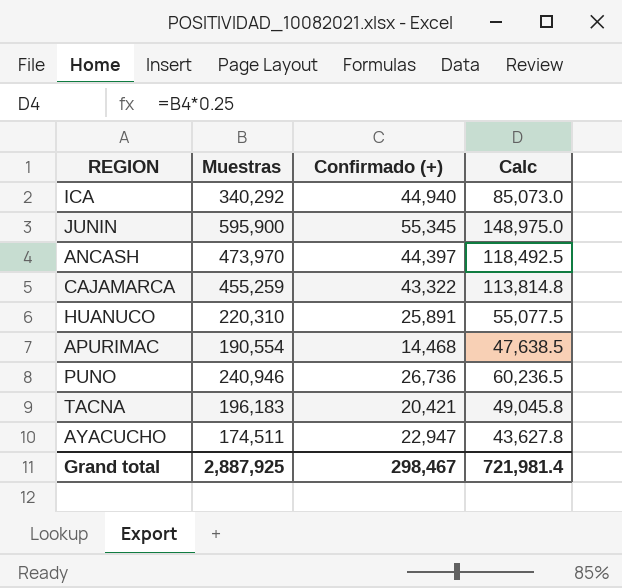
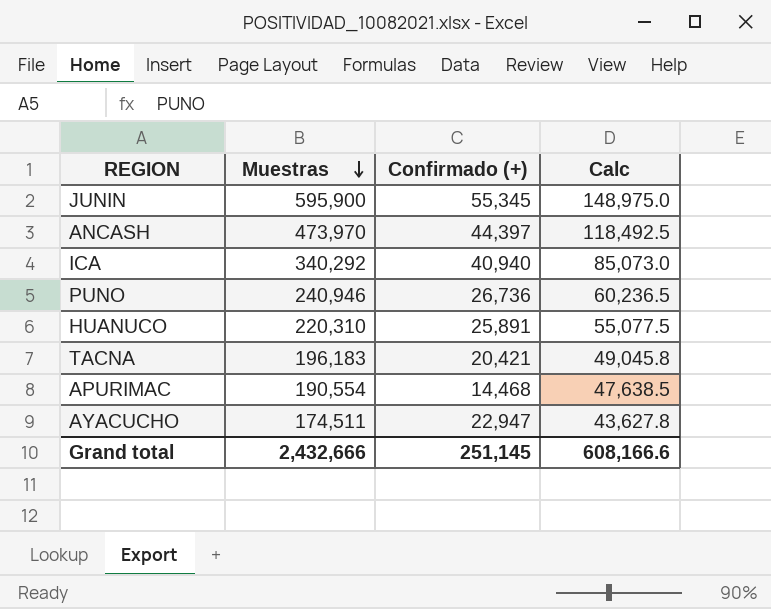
row order: none -> Muestras descending
row CAJAMARCA: 455,259 | 43,322 | 113,814.8 -> none
ICA | Confirmado (+): 44,940 -> 40,940
Grand total | Muestras: 2,887,925 -> 2,432,666
Grand total | Confirmado (+): 298,467 -> 251,145
Grand total | Calc: 721,981.4 -> 608,166.6

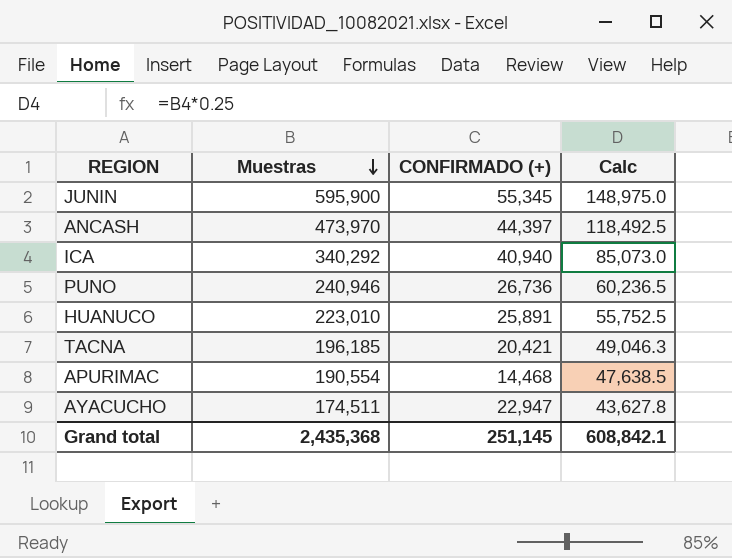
column name: Confirmado (+) -> CONFIRMADO (+)
HUANUCO | Muestras: 220,310 -> 223,010
HUANUCO | Calc: 55,077.5 -> 55,752.5
TACNA | Muestras: 196,183 -> 196,185
TACNA | Calc: 49,045.8 -> 49,046.3
Grand total | Muestras: 2,432,666 -> 2,435,368
Grand total | Calc: 608,166.6 -> 608,842.1

